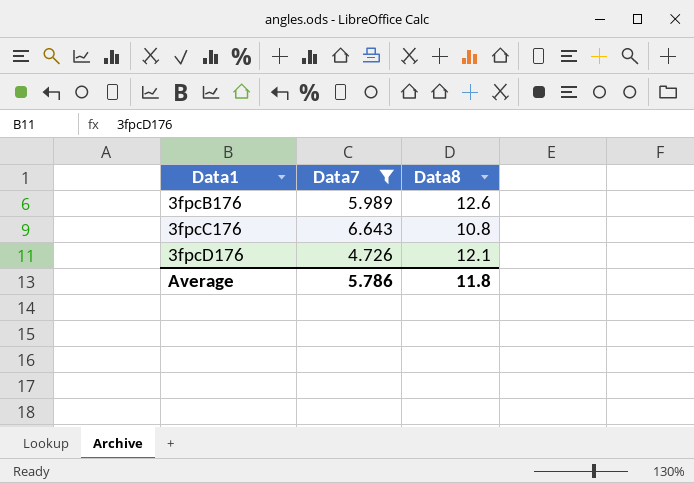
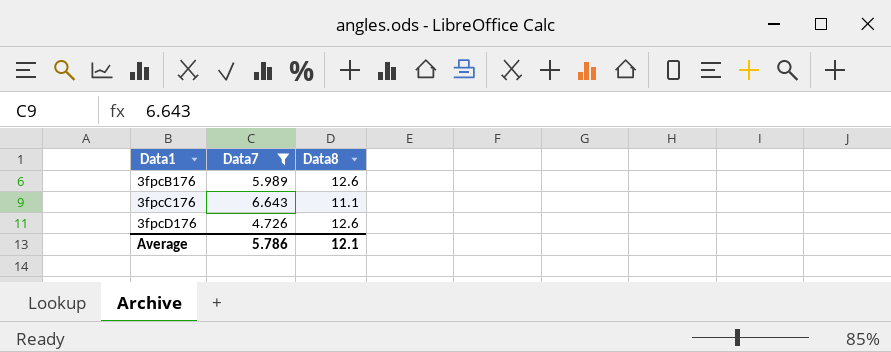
3fpcC176 | Data8: 10.8 -> 11.1
3fpcD176 | Data8: 12.1 -> 12.6
Average | Data8: 11.8 -> 12.1

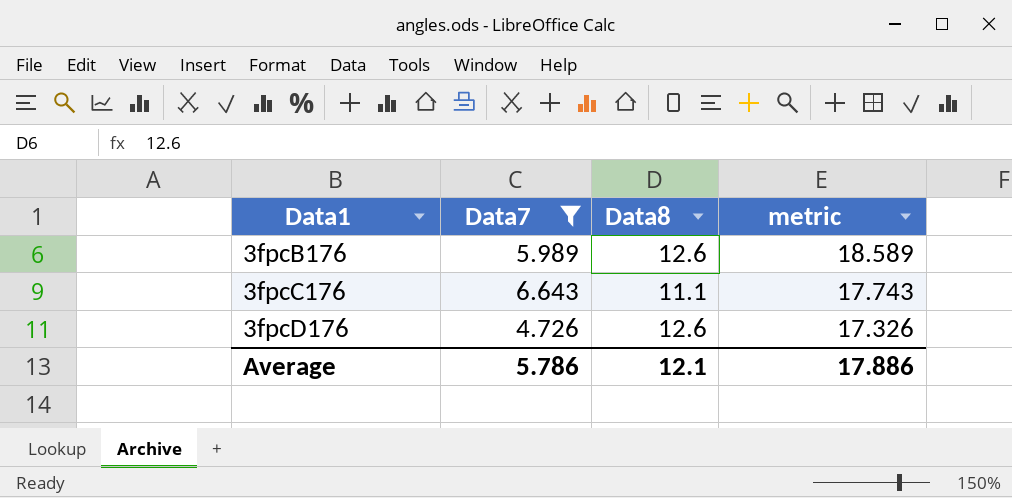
column metric | formula: none -> [Data7] + [Data8]

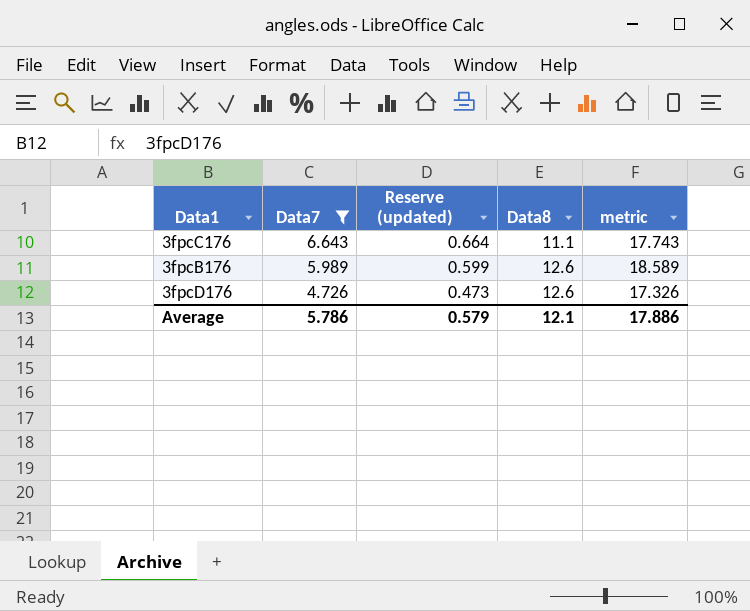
row order: Data1 ascending -> Data7 descending
column Reserve (updated) | formula: none -> [Data7] * 0.1

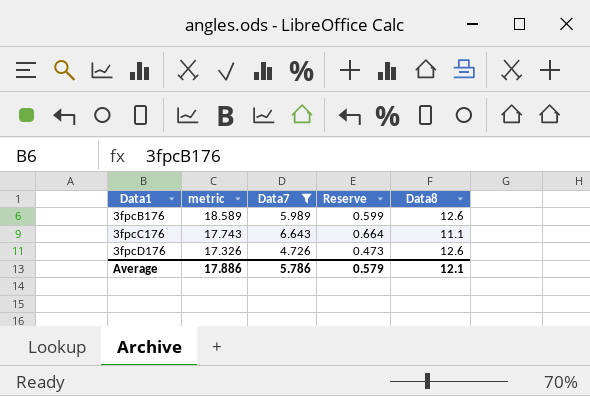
row order: Data7 descending -> Data1 ascending
column metric | position: 5 -> 2
column name: Reserve (updated) -> Reserve

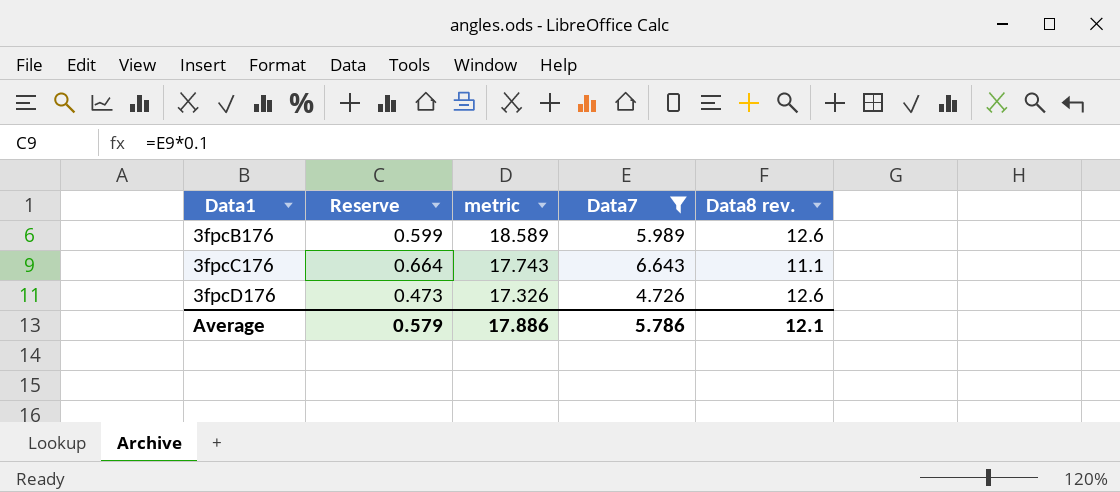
column Reserve | position: 4 -> 2
column name: Data8 -> Data8 rev.

